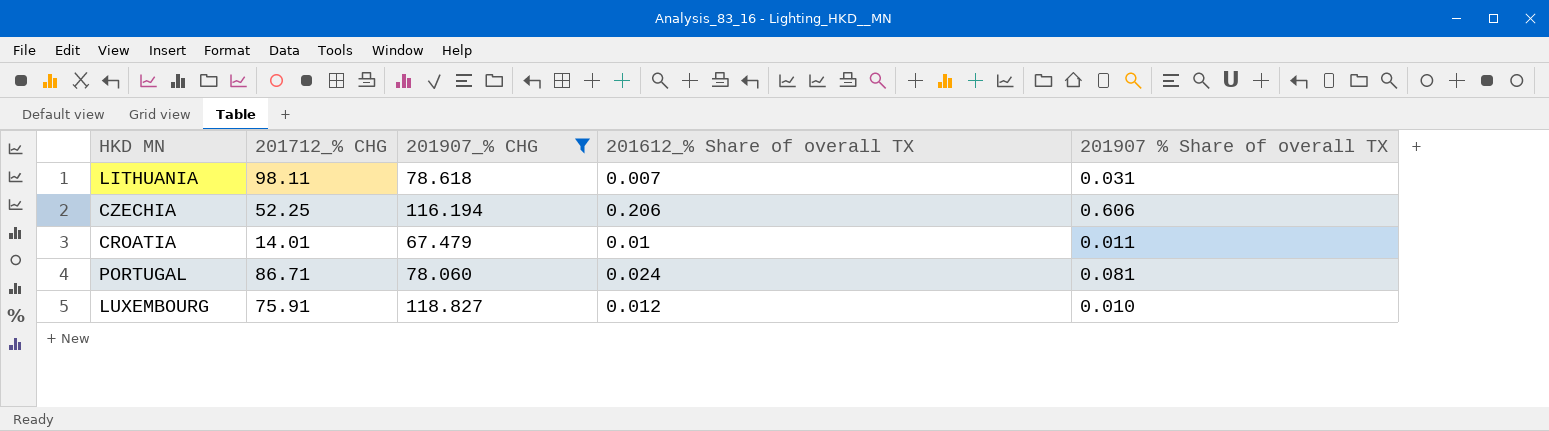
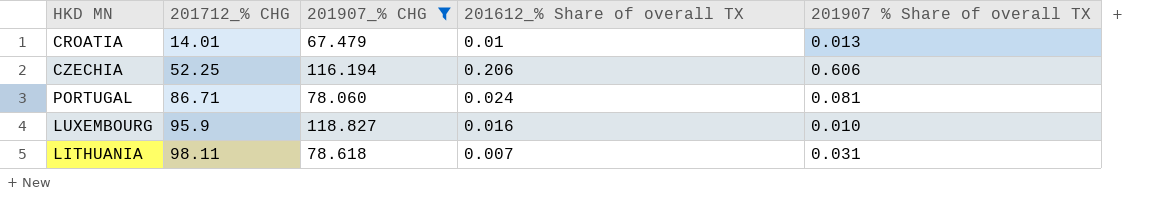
row order: none -> 201712_% CHG ascending
CROATIA | 201907 % Share of overall TX: 0.011 -> 0.013
LUXEMBOURG | 201712_% CHG: 75.91 -> 95.9
LUXEMBOURG | 201612_% Share of overall TX: 0.012 -> 0.016

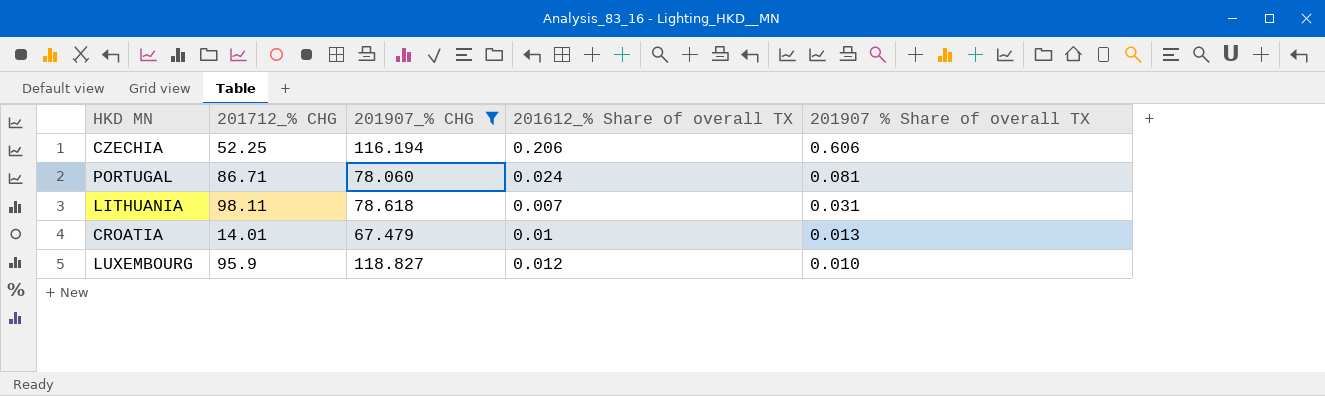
row order: 201712_% CHG ascending -> 201907 % Share of overall TX descending
LUXEMBOURG | 201612_% Share of overall TX: 0.016 -> 0.012

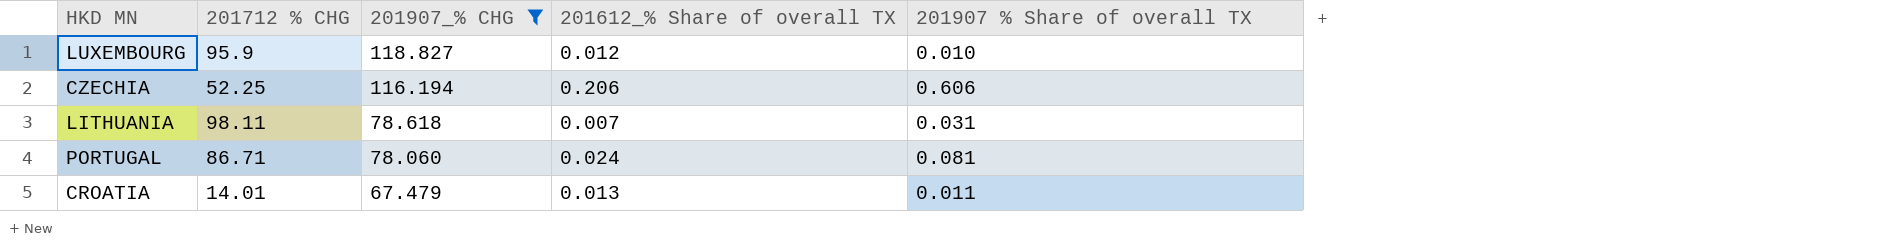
row order: 201907 % Share of overall TX descending -> 201907_% CHG descending
column name: 201712_% CHG -> 201712 % CHG
CROATIA | 201612_% Share of overall TX: 0.01 -> 0.013
CROATIA | 201907 % Share of overall TX: 0.013 -> 0.011

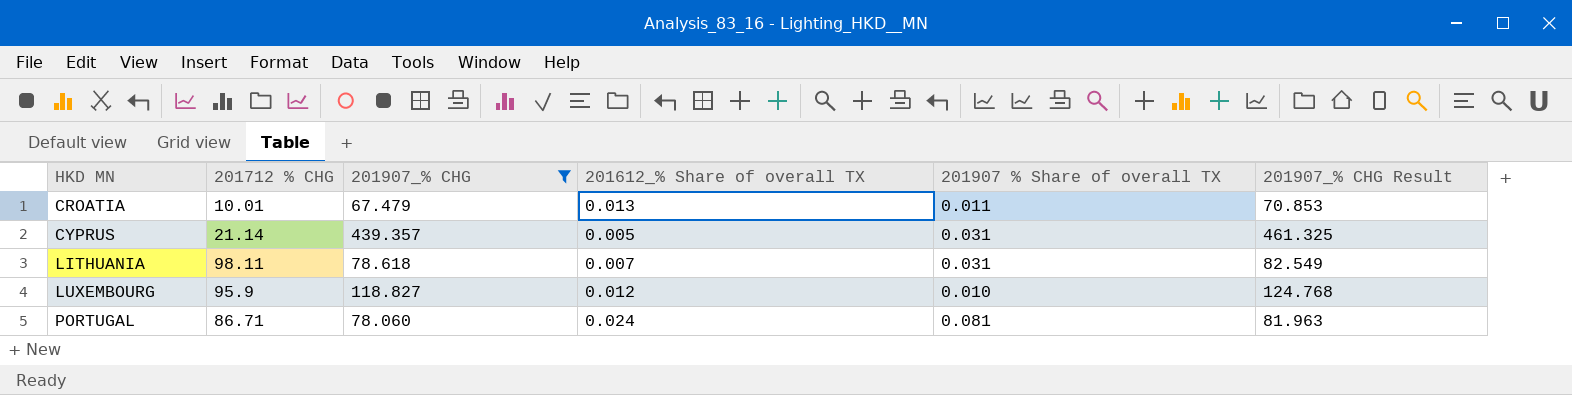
row order: 201907_% CHG descending -> HKD MN ascending
column 201907_% CHG Result | formula: none -> [201907_% CHG] * 1.05
row CZECHIA: 52.25 | 116.194 | 0.206 | 0.606 -> none
CROATIA | 201712 % CHG: 14.01 -> 10.01
row CYPRUS: none -> 21.14 | 439.357 | 0.005 | 0.031 | 461.325

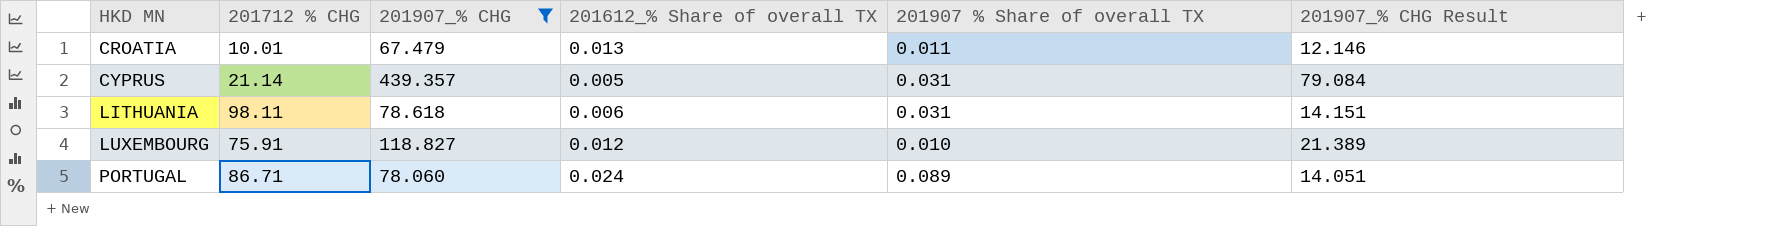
column 201907_% CHG Result | formula: [201907_% CHG] * 1.05 -> [201907_% CHG] * 0.18
LITHUANIA | 201612_% Share of overall TX: 0.007 -> 0.006
LUXEMBOURG | 201712 % CHG: 95.9 -> 75.91
PORTUGAL | 201907 % Share of overall TX: 0.081 -> 0.089

